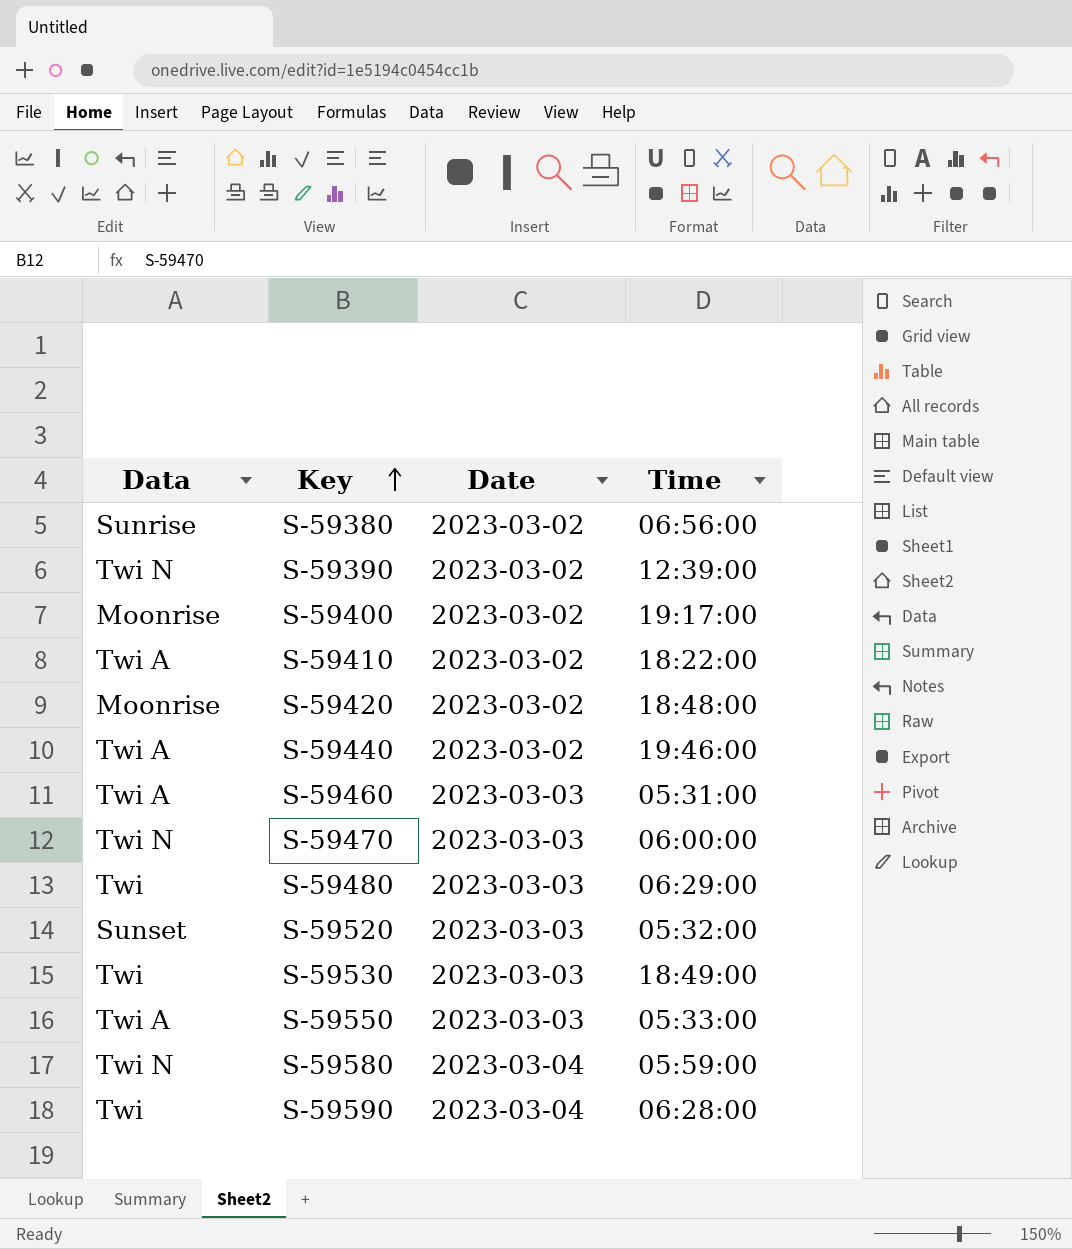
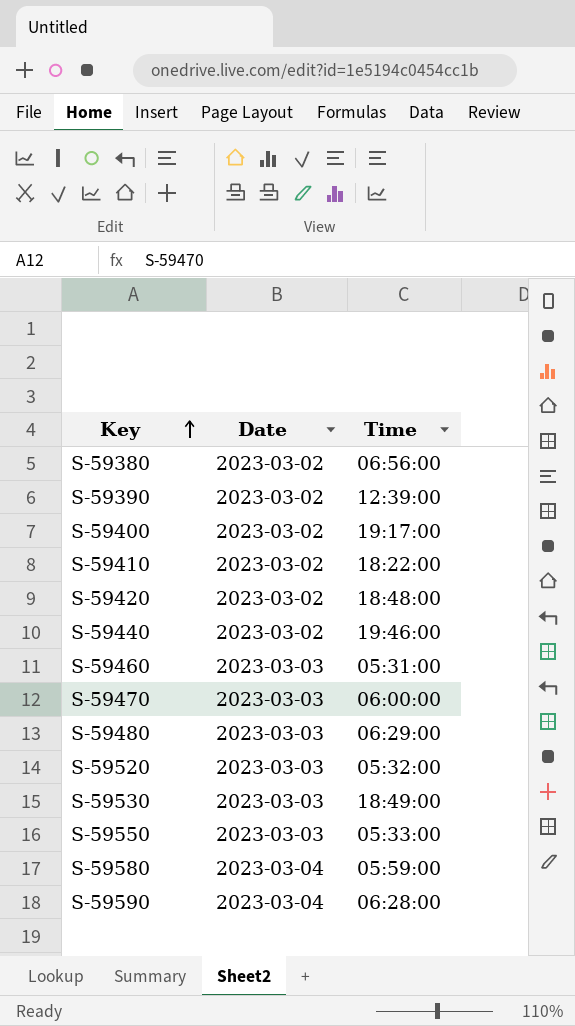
column Data | position: 1 -> none

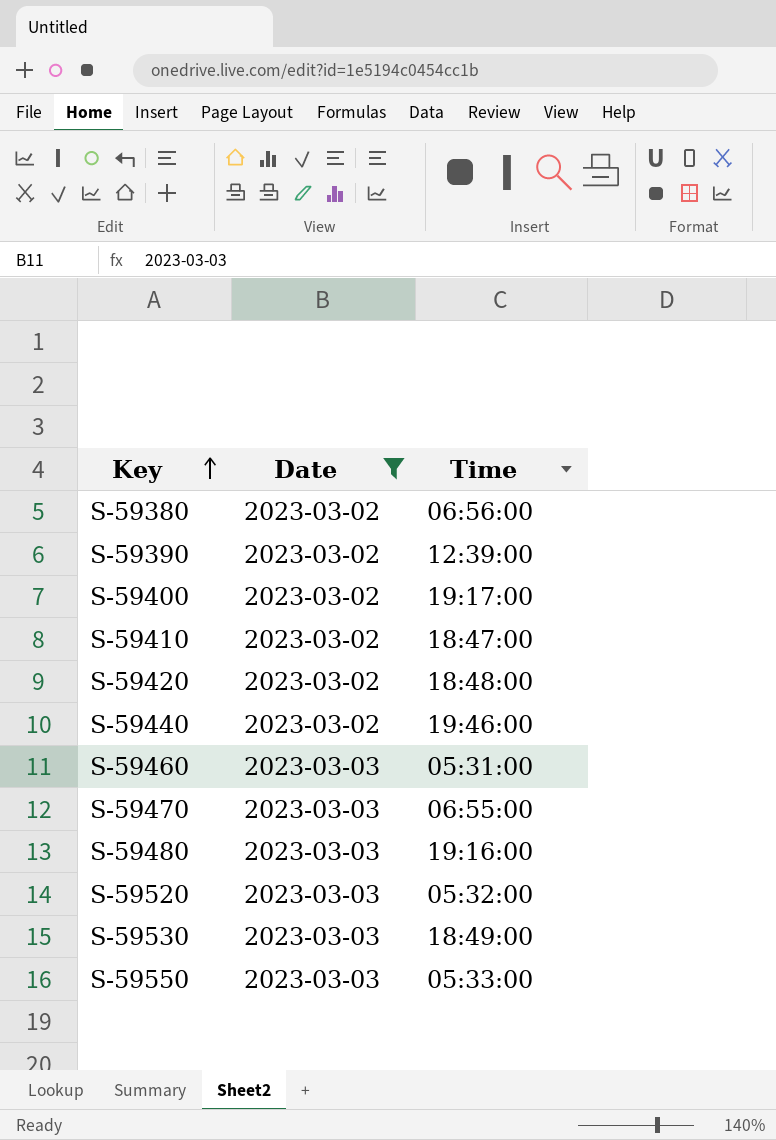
filter: none -> Date != 2023-03-04
S-59410 | Time: 18:22:00 -> 18:47:00
S-59470 | Time: 06:00:00 -> 06:55:00
S-59480 | Time: 06:29:00 -> 19:16:00

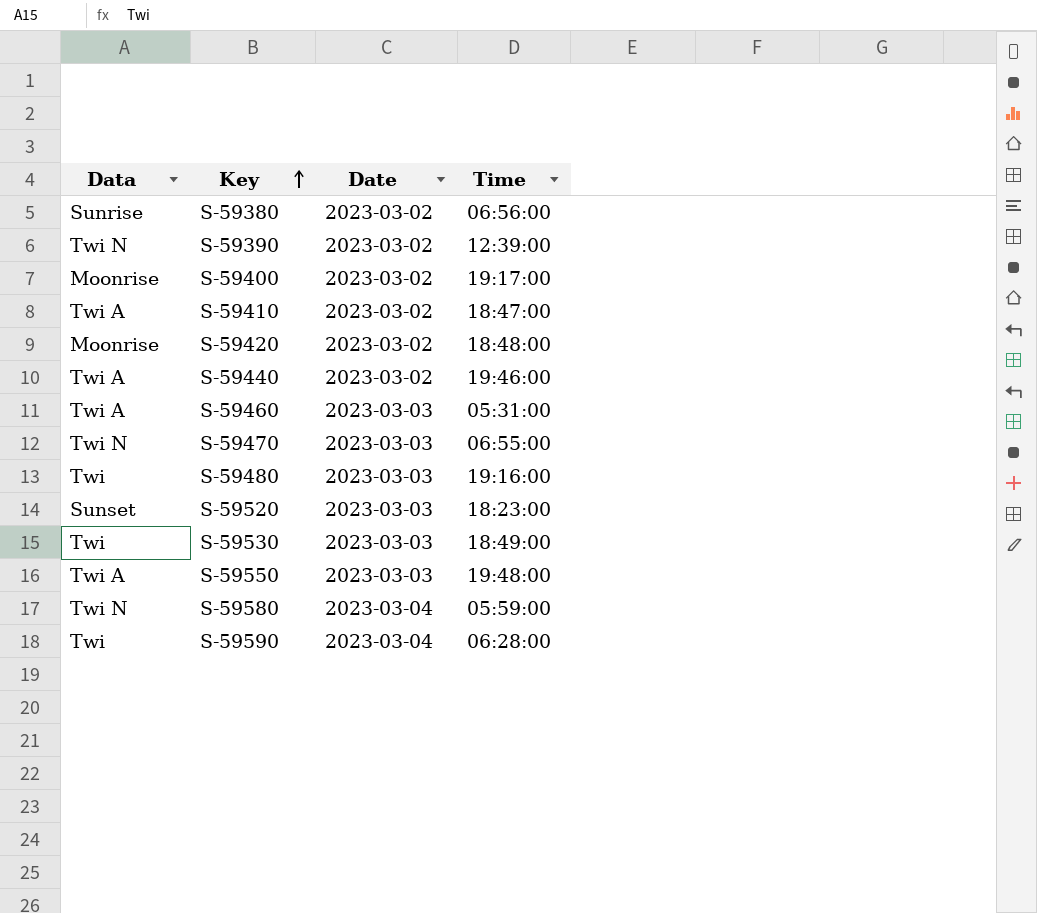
filter: Date != 2023-03-04 -> none
column Data | position: none -> 1
S-59520 | Time: 05:32:00 -> 18:23:00
S-59550 | Time: 05:33:00 -> 19:48:00

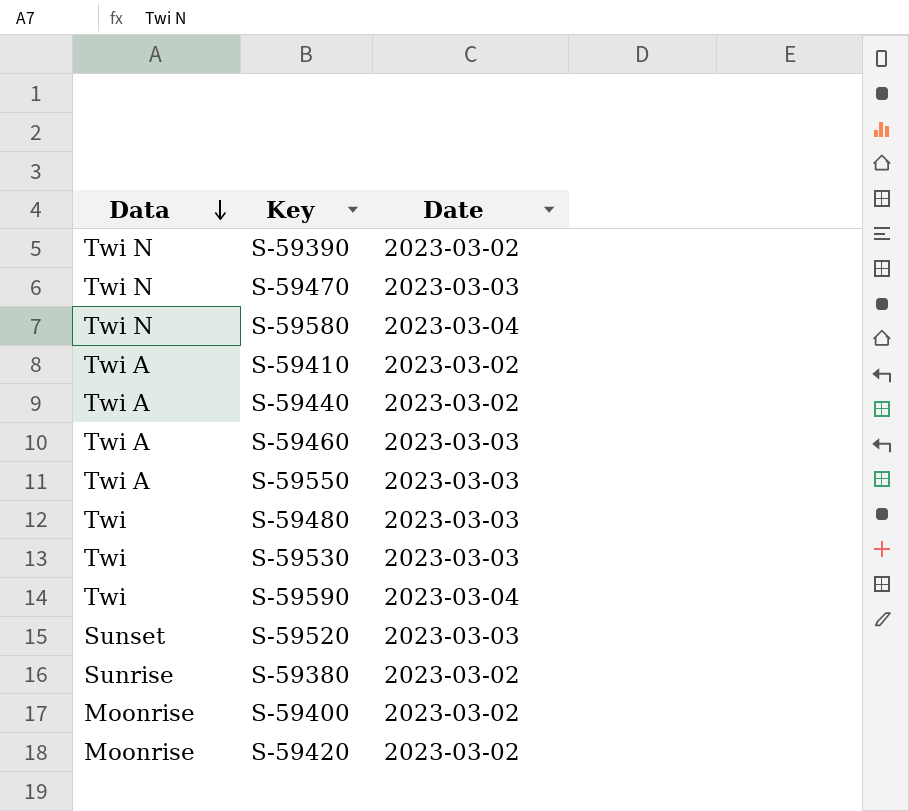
row order: Key ascending -> Data descending
column Time | position: 4 -> none

